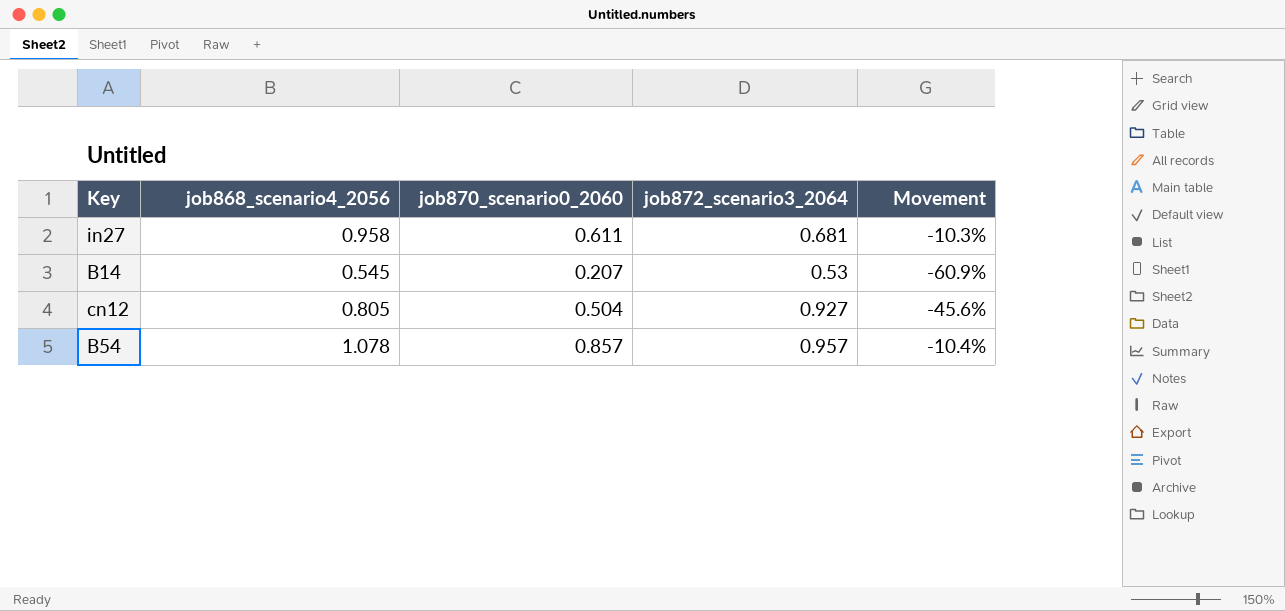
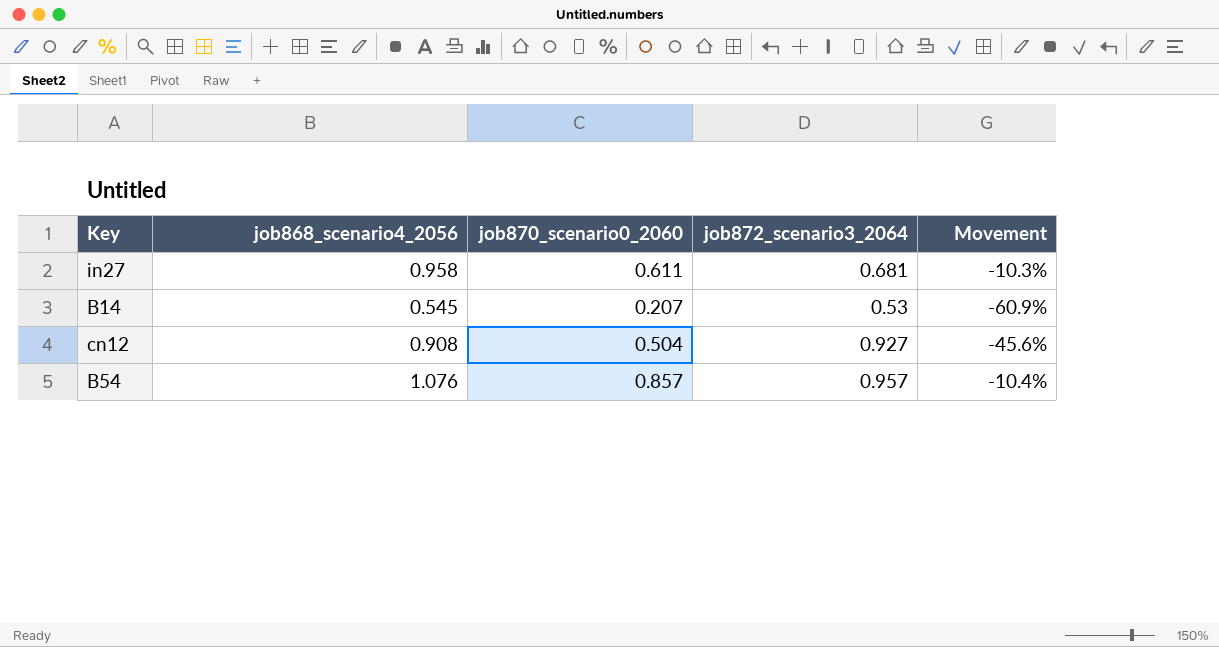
cn12 | job868_scenario4_2056: 0.805 -> 0.908
B54 | job868_scenario4_2056: 1.078 -> 1.076

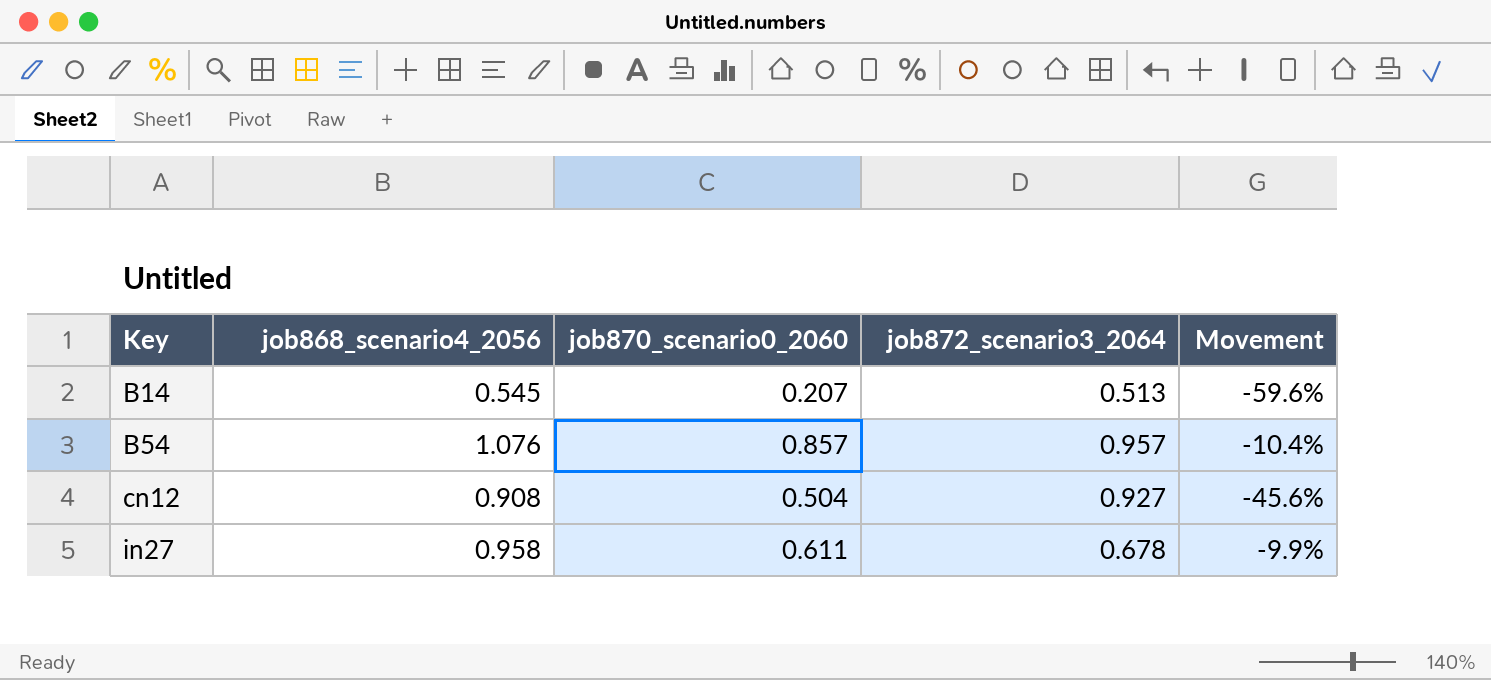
row order: none -> Key ascending
B14 | job872_scenario3_2064: 0.53 -> 0.513
B14 | Movement: -60.9% -> -59.6%
in27 | job872_scenario3_2064: 0.681 -> 0.678
in27 | Movement: -10.3% -> -9.9%

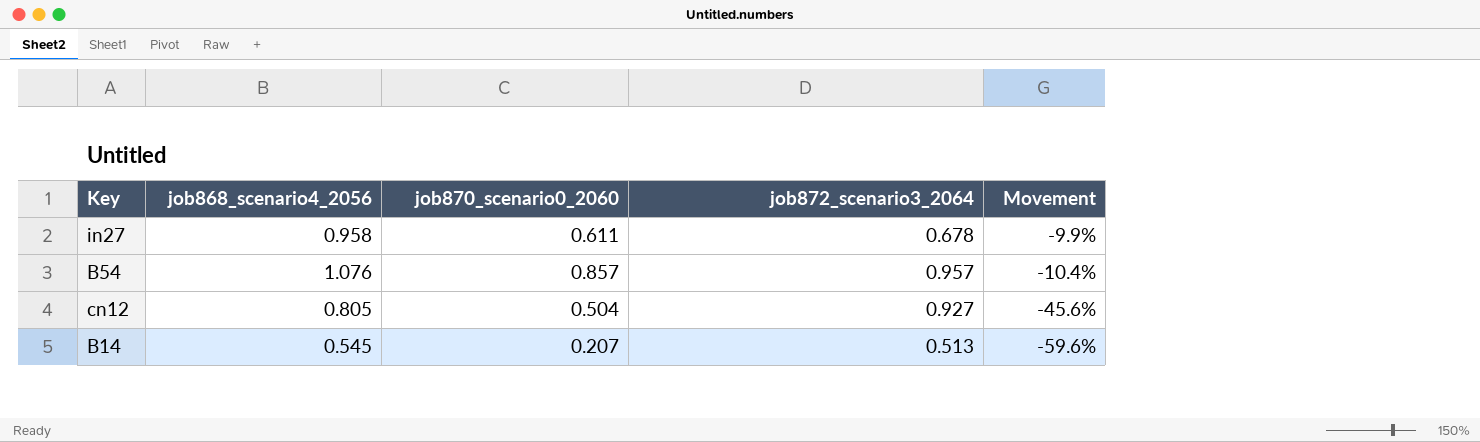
row order: Key ascending -> Movement descending
cn12 | job868_scenario4_2056: 0.908 -> 0.805

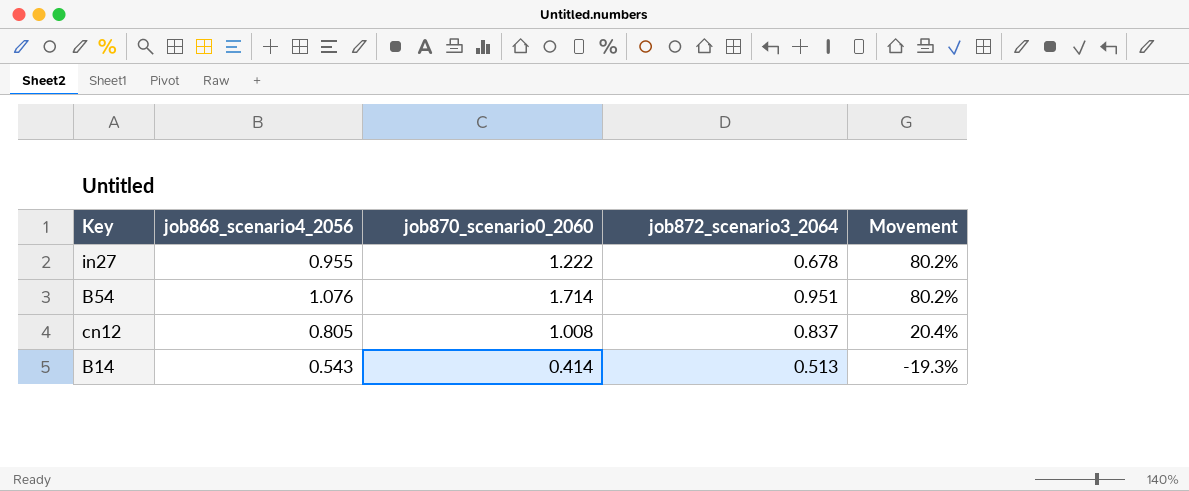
in27 | job868_scenario4_2056: 0.958 -> 0.955
in27 | job870_scenario0_2060: 0.611 -> 1.222
in27 | Movement: -9.9% -> 80.2%
B54 | job870_scenario0_2060: 0.857 -> 1.714
B54 | job872_scenario3_2064: 0.957 -> 0.951
B54 | Movement: -10.4% -> 80.2%
cn12 | job870_scenario0_2060: 0.504 -> 1.008
cn12 | job872_scenario3_2064: 0.927 -> 0.837
cn12 | Movement: -45.6% -> 20.4%
B14 | job868_scenario4_2056: 0.545 -> 0.543
B14 | job870_scenario0_2060: 0.207 -> 0.414
B14 | Movement: -59.6% -> -19.3%

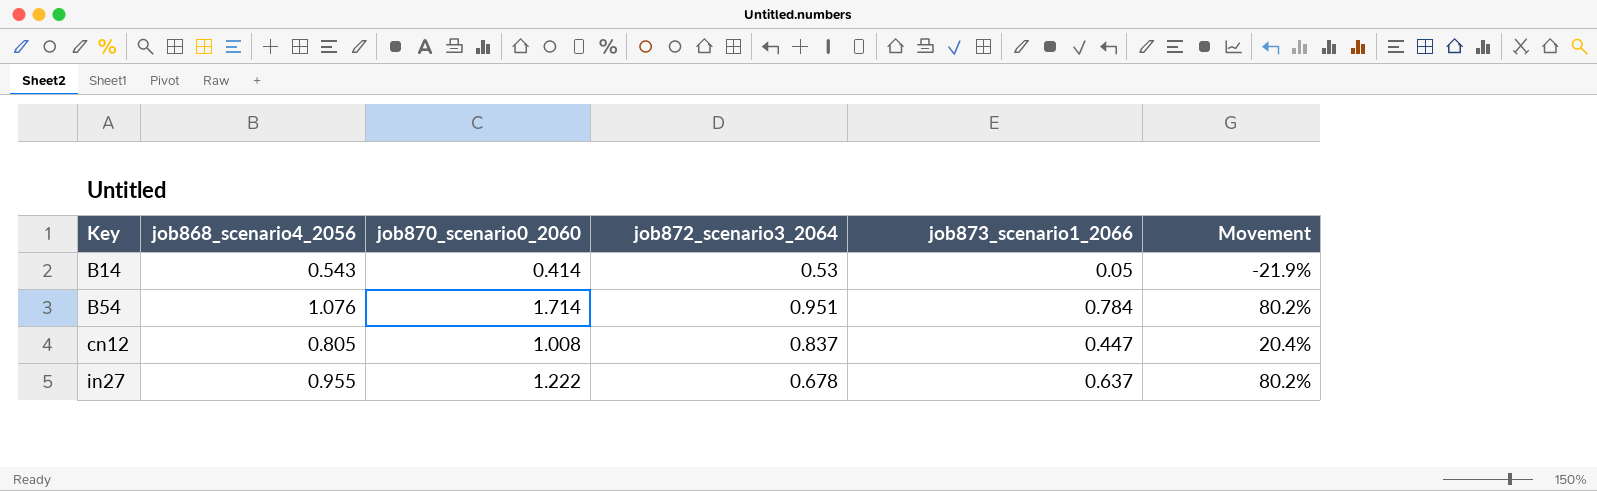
row order: Movement descending -> Key ascending
column job873_scenario1_2066 | position: none -> 5
B14 | job872_scenario3_2064: 0.513 -> 0.53
B14 | Movement: -19.3% -> -21.9%

